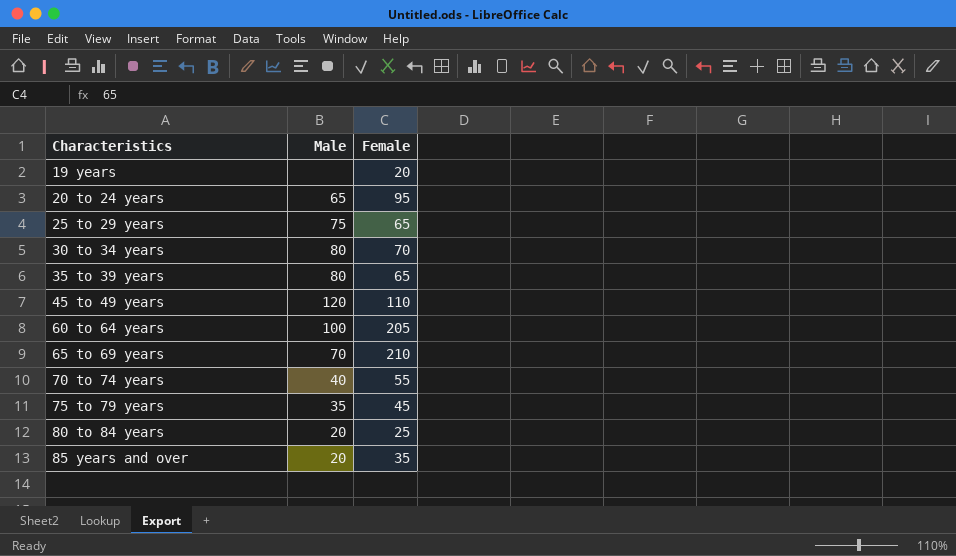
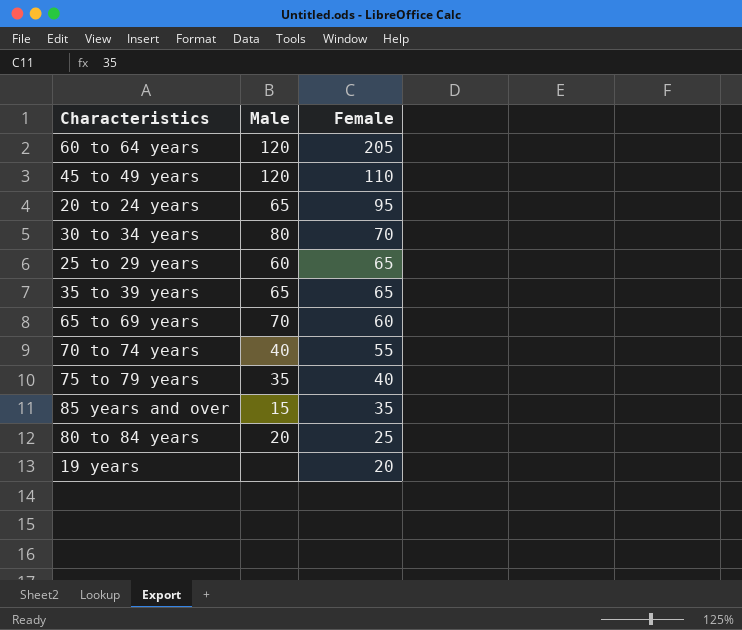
row order: Characteristics ascending -> Female descending
60 to 64 years | Male: 100 -> 120
25 to 29 years | Male: 75 -> 60
35 to 39 years | Male: 80 -> 65
65 to 69 years | Female: 210 -> 60
75 to 79 years | Female: 45 -> 40
85 years and over | Male: 20 -> 15

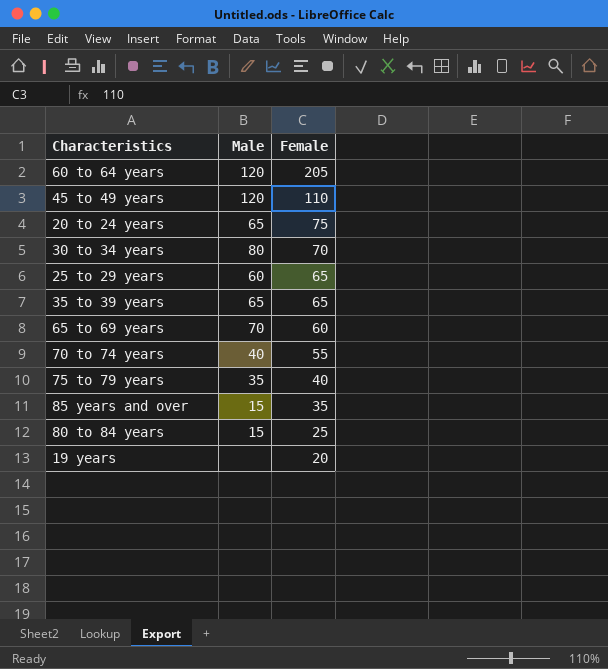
20 to 24 years | Female: 95 -> 75
80 to 84 years | Male: 20 -> 15

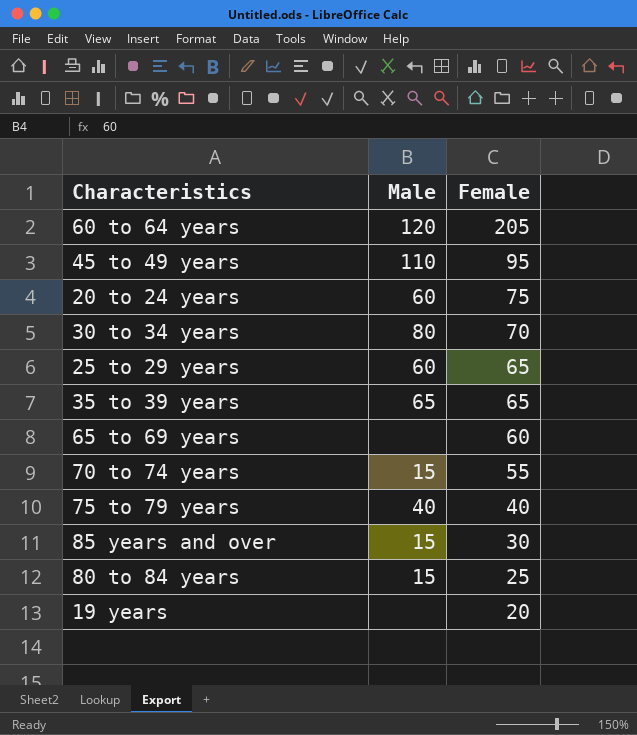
45 to 49 years | Male: 120 -> 110
45 to 49 years | Female: 110 -> 95
20 to 24 years | Male: 65 -> 60
65 to 69 years | Male: 70 -> none
70 to 74 years | Male: 40 -> 15
75 to 79 years | Male: 35 -> 40
85 years and over | Female: 35 -> 30

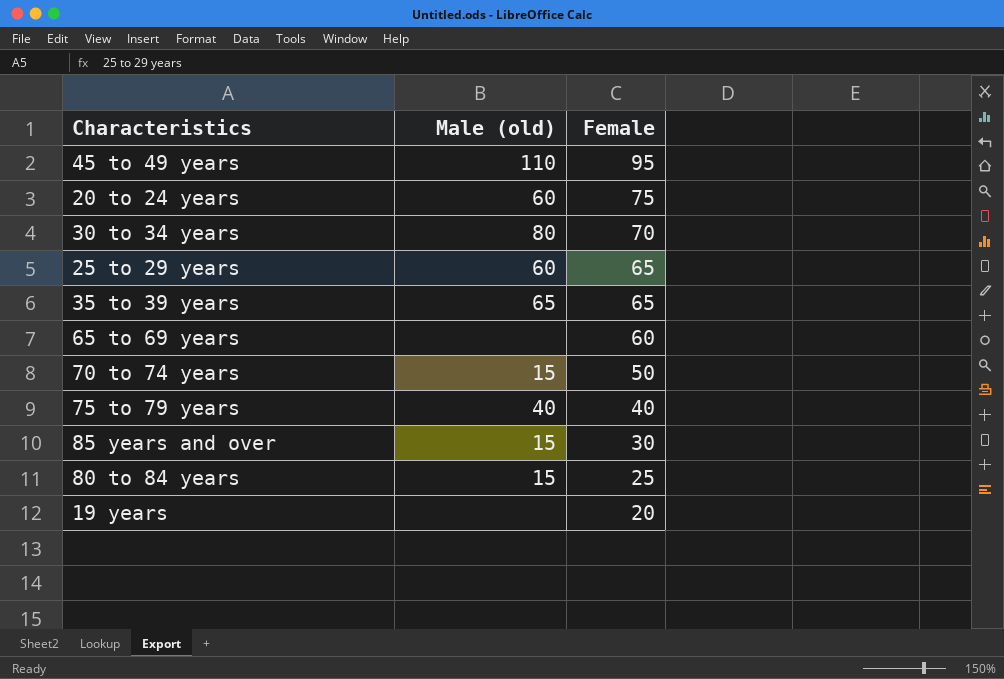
column name: Male -> Male (old)
row 60 to 64 years: 120 | 205 -> none
70 to 74 years | Female: 55 -> 50

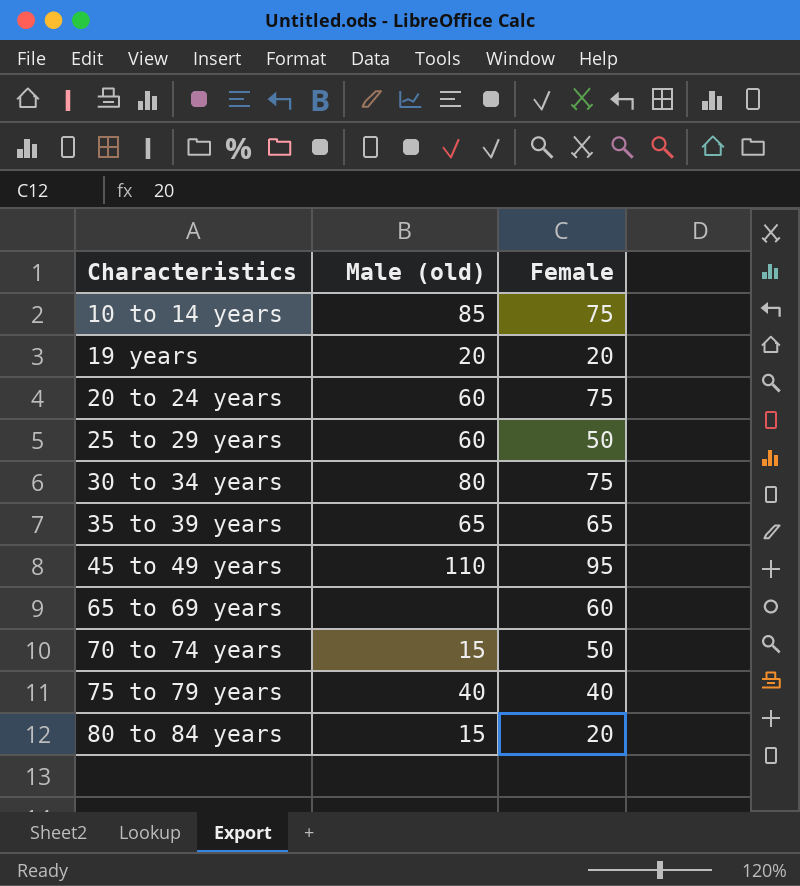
row order: Female descending -> Characteristics ascending
row 85 years and over: 15 | 30 -> none
row 10 to 14 years: none -> 85 | 75
19 years | Male (old): none -> 20
25 to 29 years | Female: 65 -> 50
30 to 34 years | Female: 70 -> 75
80 to 84 years | Female: 25 -> 20

